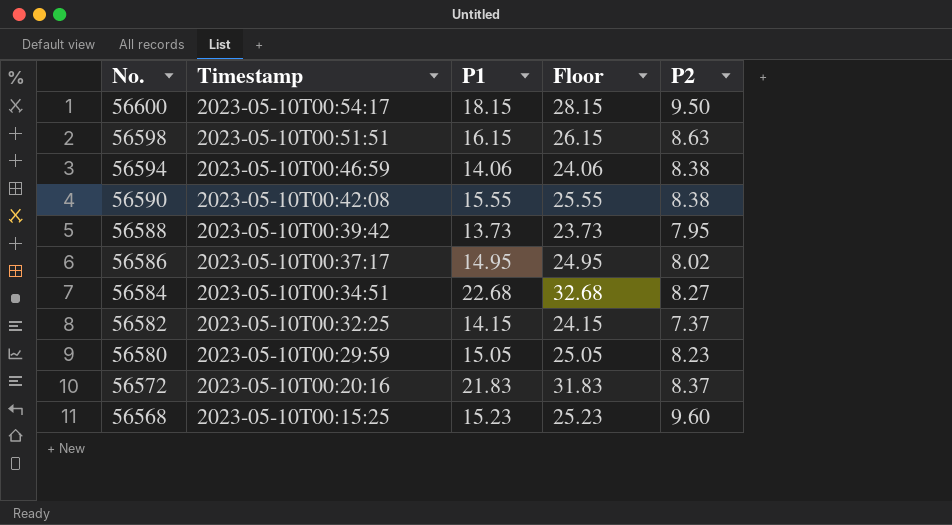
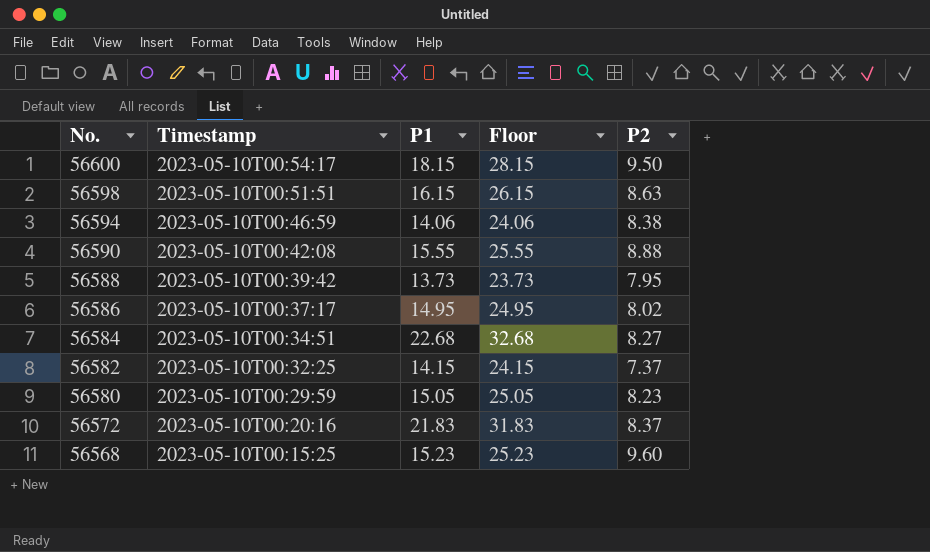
56590 | P2: 8.38 -> 8.88

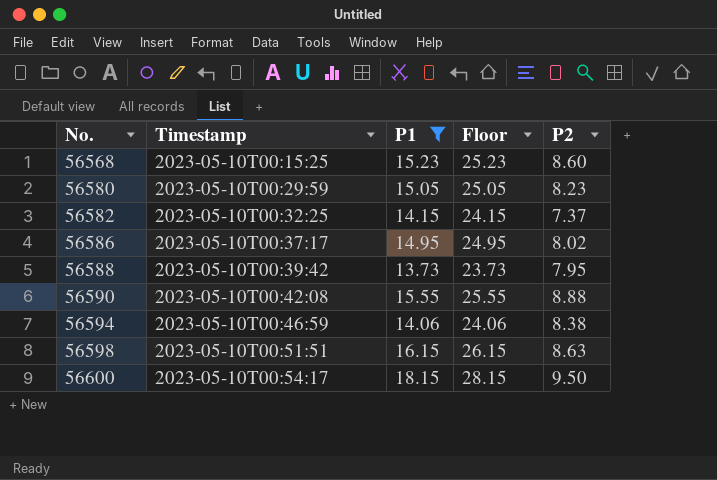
filter: none -> P1 <= 18.15
row order: No. descending -> No. ascending
56568 | P2: 9.60 -> 8.60

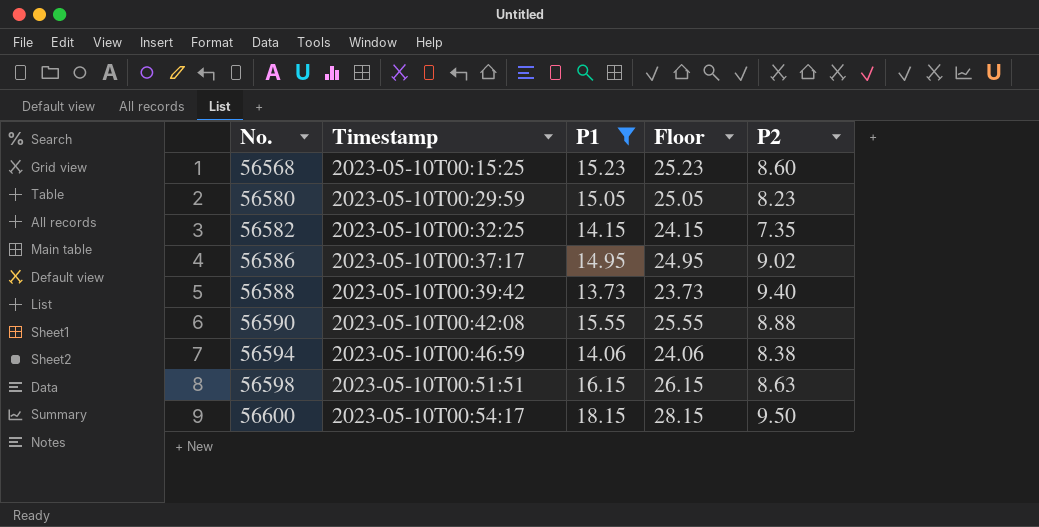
56582 | P2: 7.37 -> 7.35
56586 | P2: 8.02 -> 9.02
56588 | P2: 7.95 -> 9.40

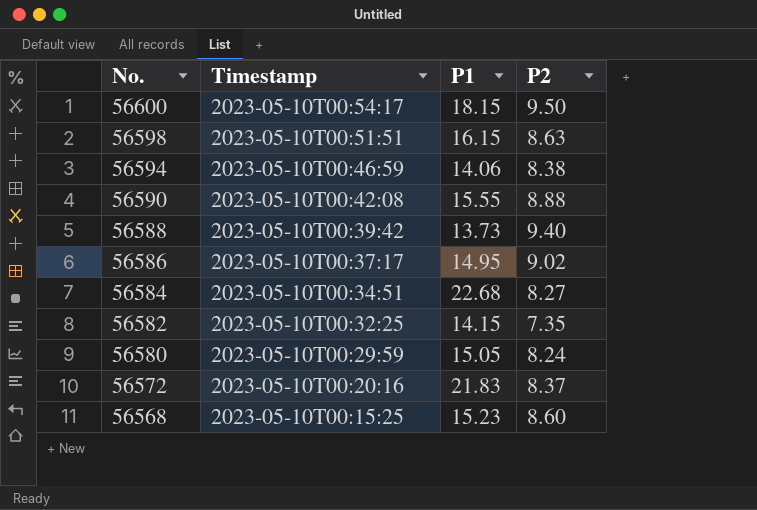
filter: P1 <= 18.15 -> none
row order: No. ascending -> No. descending
column Floor | formula: [P1] + 10 -> none
56580 | P2: 8.23 -> 8.24

